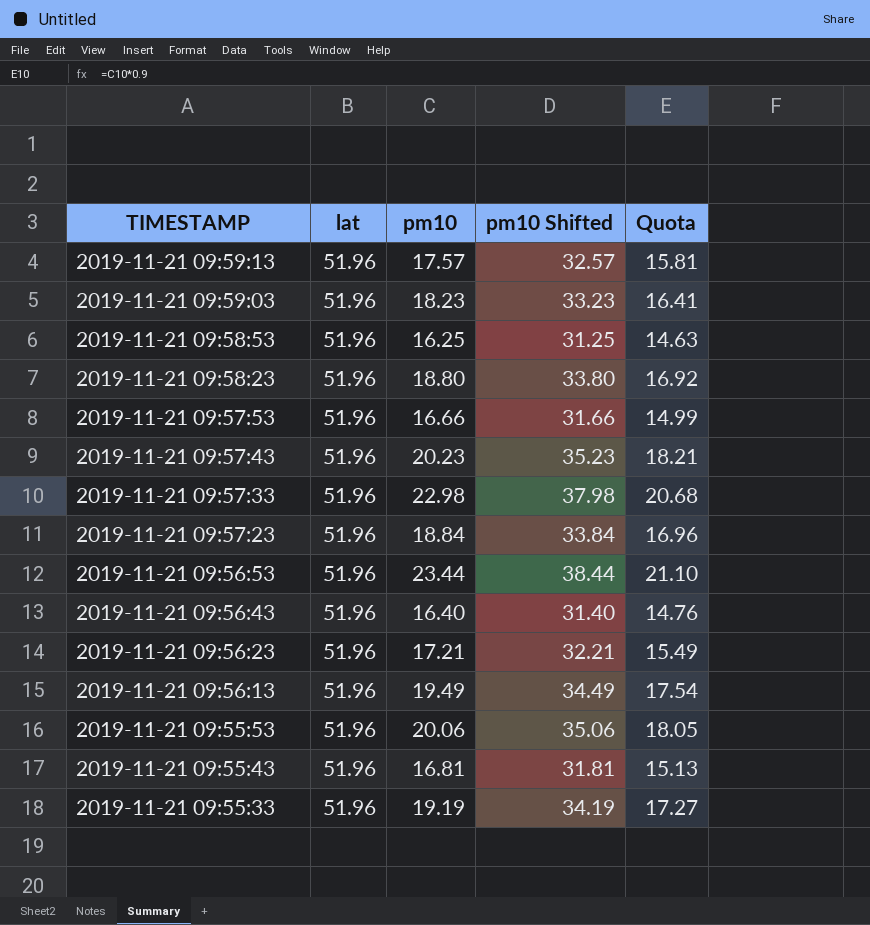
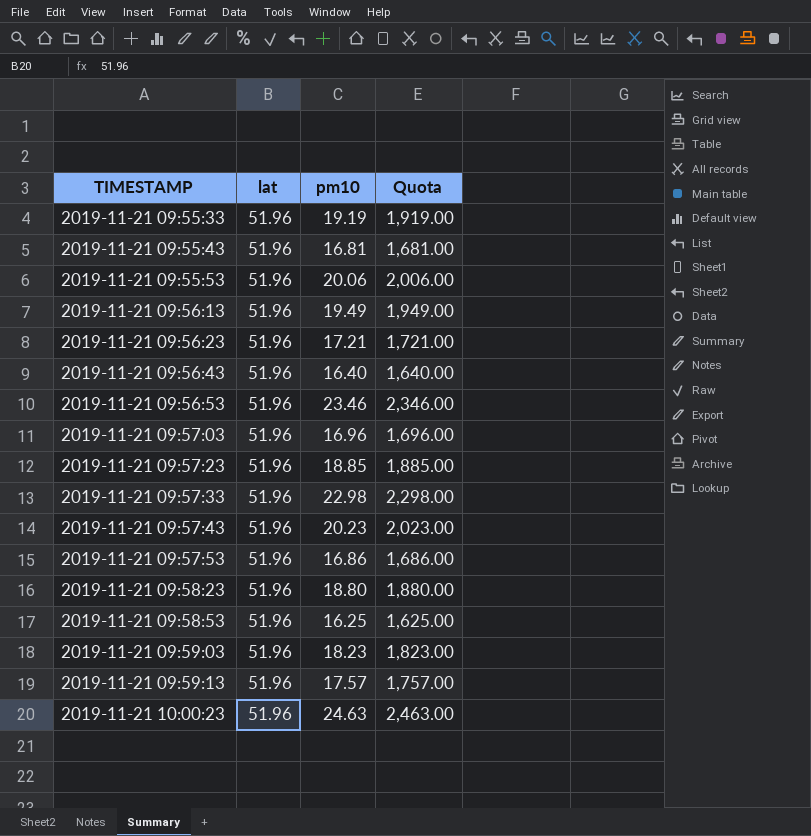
row order: TIMESTAMP descending -> TIMESTAMP ascending
column pm10 Shifted | formula: [pm10] + 15 -> none
column Quota | formula: [pm10] * 0.9 -> [pm10] * 100
2019-11-21 09:56:53 | pm10: 23.44 -> 23.46
row 2019-11-21 09:57:03: none -> 51.96 | 16.96 | 1,696.00
2019-11-21 09:57:23 | pm10: 18.84 -> 18.85
2019-11-21 09:57:53 | pm10: 16.66 -> 16.86
row 2019-11-21 10:00:23: none -> 51.96 | 24.63 | 2,463.00

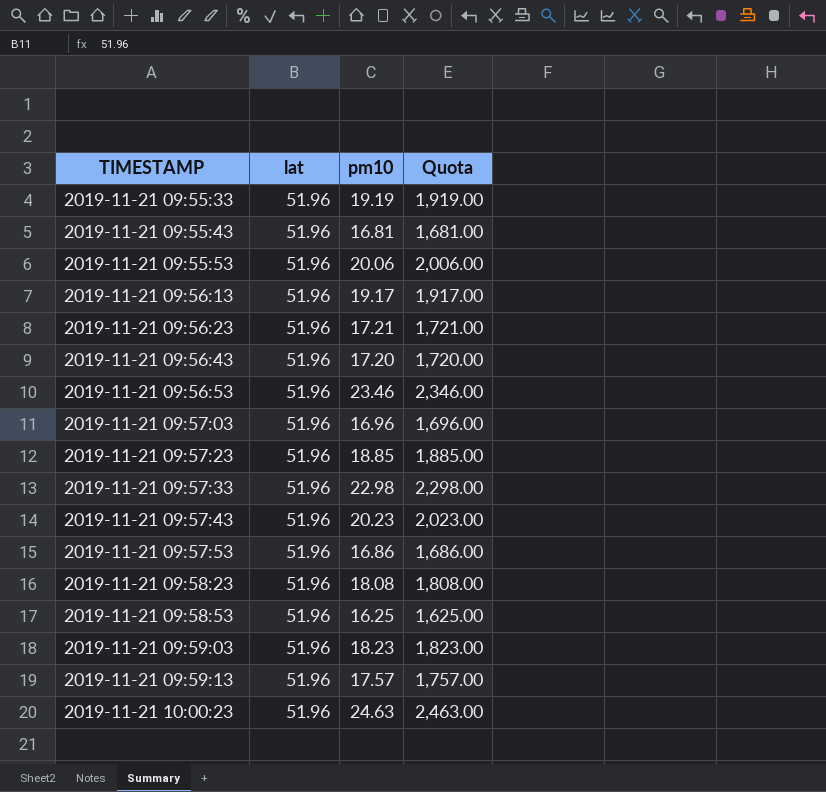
2019-11-21 09:56:13 | pm10: 19.49 -> 19.17
2019-11-21 09:56:13 | Quota: 1,949.00 -> 1,917.00
2019-11-21 09:56:43 | pm10: 16.40 -> 17.20
2019-11-21 09:56:43 | Quota: 1,640.00 -> 1,720.00
2019-11-21 09:58:23 | pm10: 18.80 -> 18.08
2019-11-21 09:58:23 | Quota: 1,880.00 -> 1,808.00

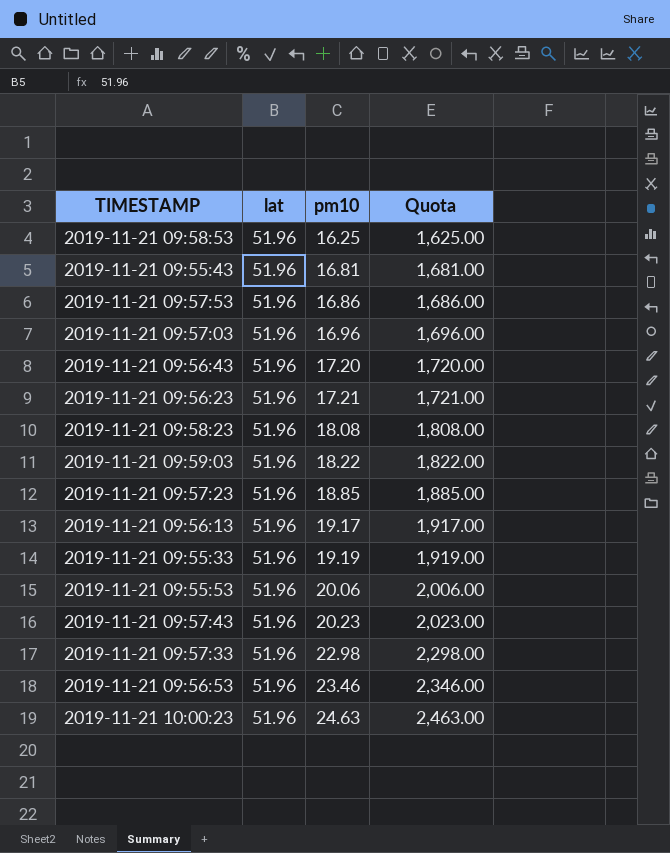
row order: TIMESTAMP ascending -> pm10 ascending
row 2019-11-21 09:59:13: 51.96 | 17.57 | 1,757.00 -> none
2019-11-21 09:59:03 | pm10: 18.23 -> 18.22
2019-11-21 09:59:03 | Quota: 1,823.00 -> 1,822.00

